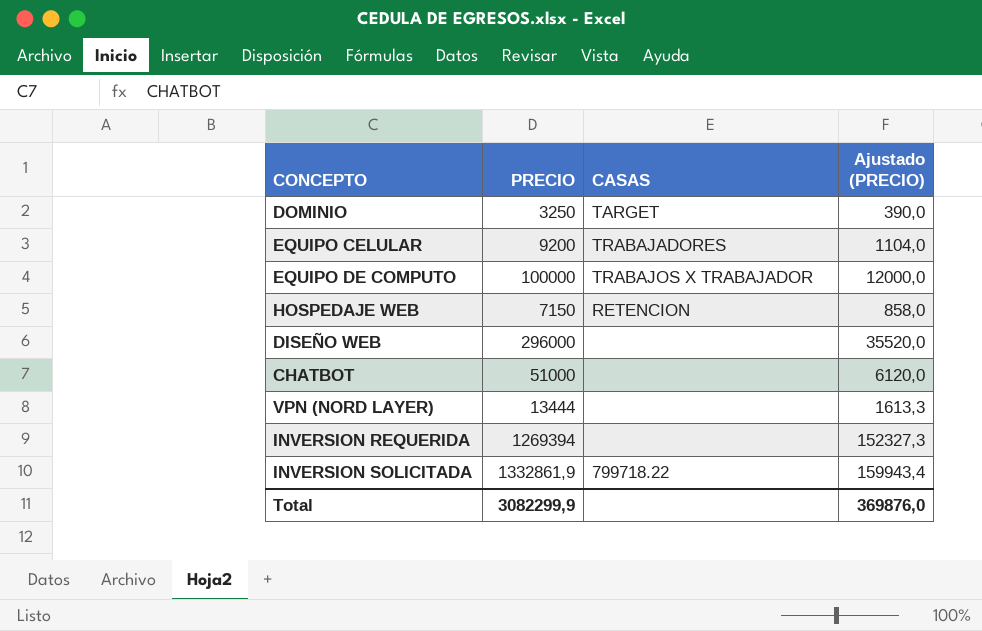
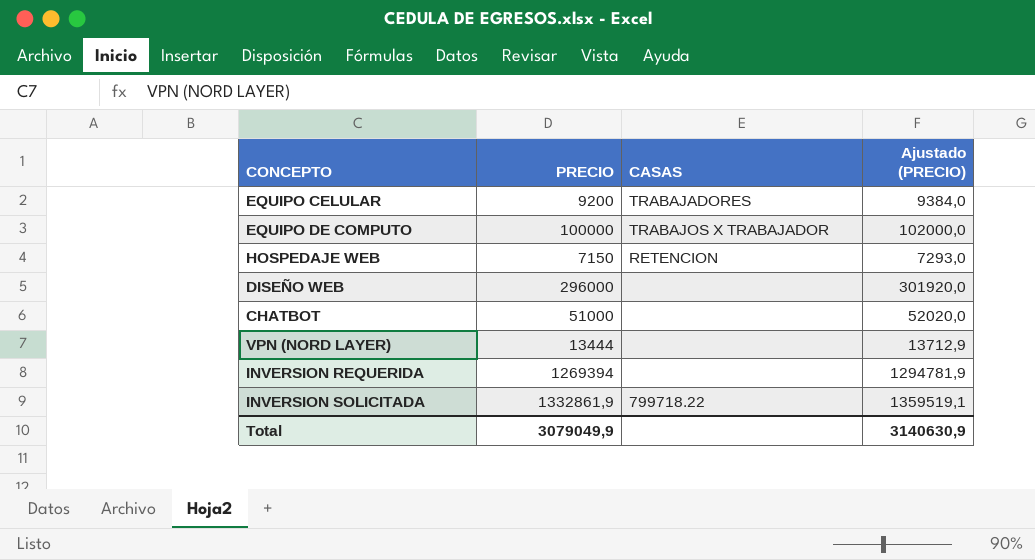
column Ajustado (PRECIO) | formula: [PRECIO] * 0,12 -> [PRECIO] * 1,02
row DOMINIO: 3250 | TARGET | 390,0 -> none
Total | PRECIO: 3082299,9 -> 3079049,9
Total | Ajustado (PRECIO): 369876,0 -> 3140630,9

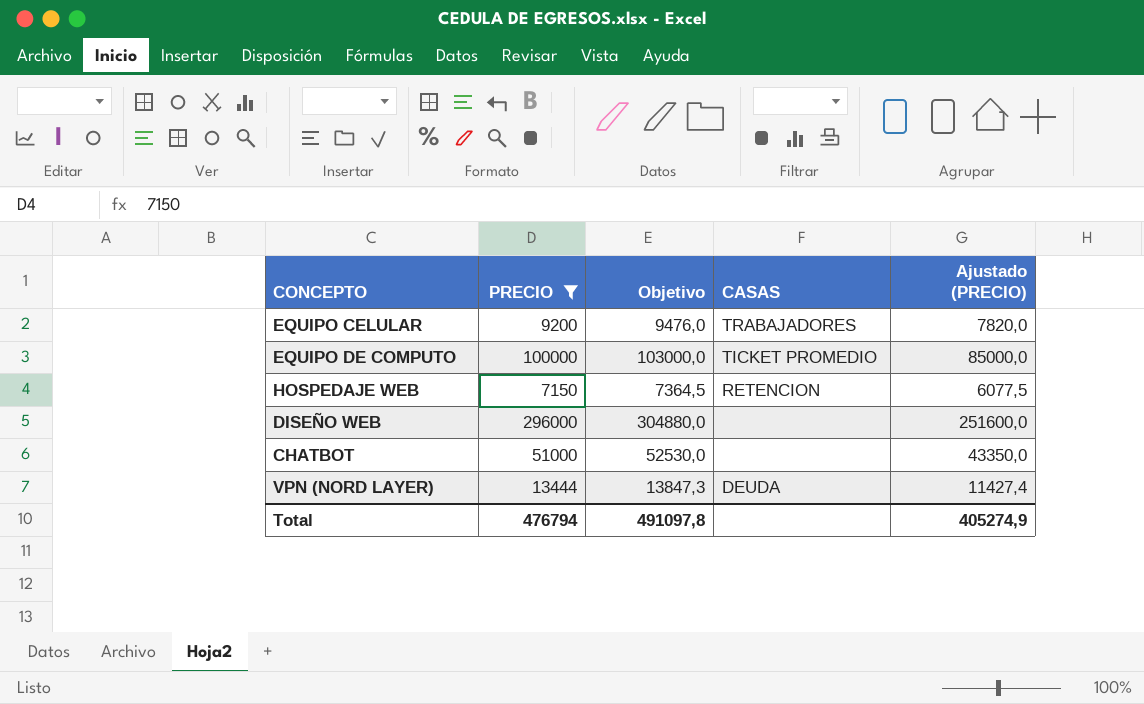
filter: none -> PRECIO <= 296000
column Objetivo | formula: none -> [PRECIO] * 1,03
column Ajustado (PRECIO) | formula: [PRECIO] * 1,02 -> [PRECIO] * 0,85
EQUIPO DE COMPUTO | CASAS: TRABAJOS X TRABAJADOR -> TICKET PROMEDIO
VPN (NORD LAYER) | CASAS: none -> DEUDA
Total | PRECIO: 3079049,9 -> 476794
Total | Ajustado (PRECIO): 3140630,9 -> 405274,9

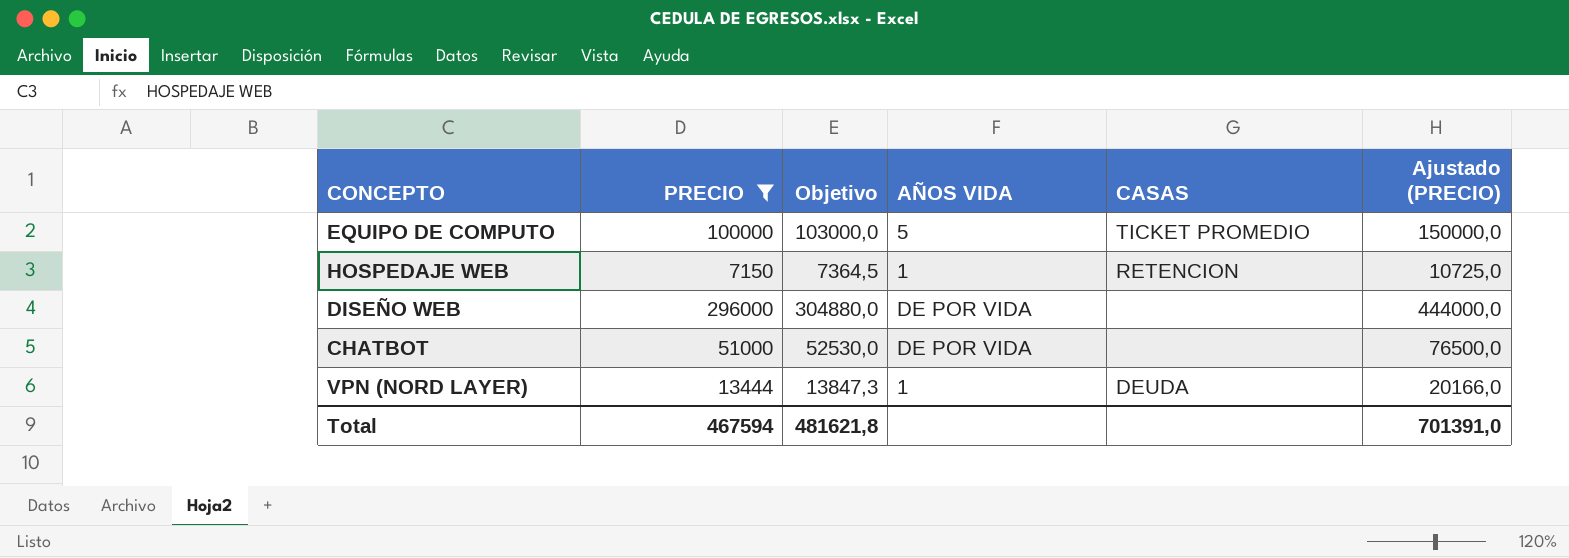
column AÑOS VIDA | position: none -> 4
column Ajustado (PRECIO) | formula: [PRECIO] * 0,85 -> [PRECIO] * 1,5
row EQUIPO CELULAR: 9200 | 9476,0 | TRABAJADORES | 7820,0 -> none
Total | PRECIO: 476794 -> 467594
Total | Objetivo: 491097,8 -> 481621,8
Total | Ajustado (PRECIO): 405274,9 -> 701391,0

